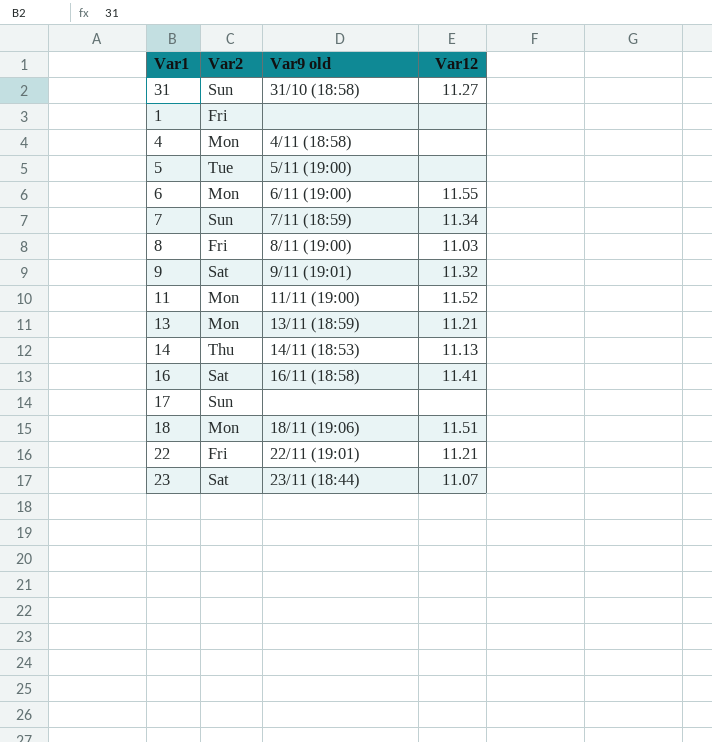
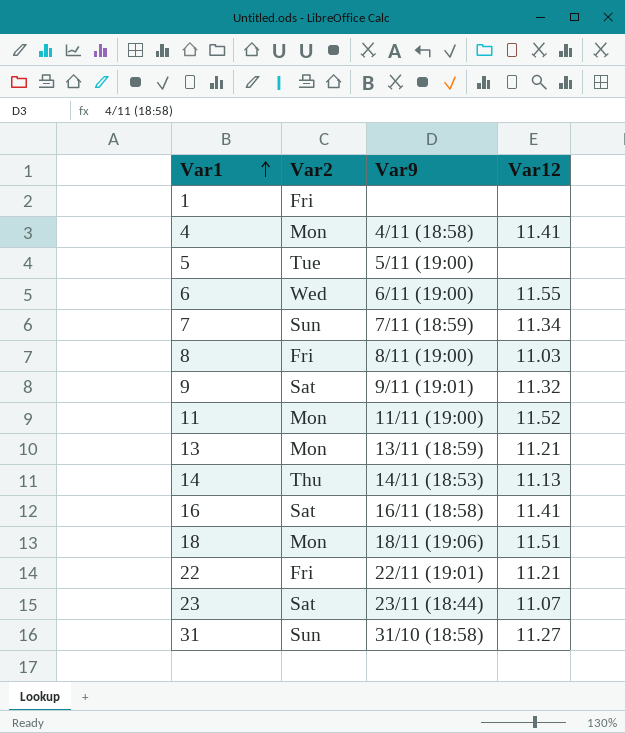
row order: none -> Var1 ascending
column name: Var9 old -> Var9
row 17: Sun | none | none -> none
4 | Var12: none -> 11.41
6 | Var2: Mon -> Wed

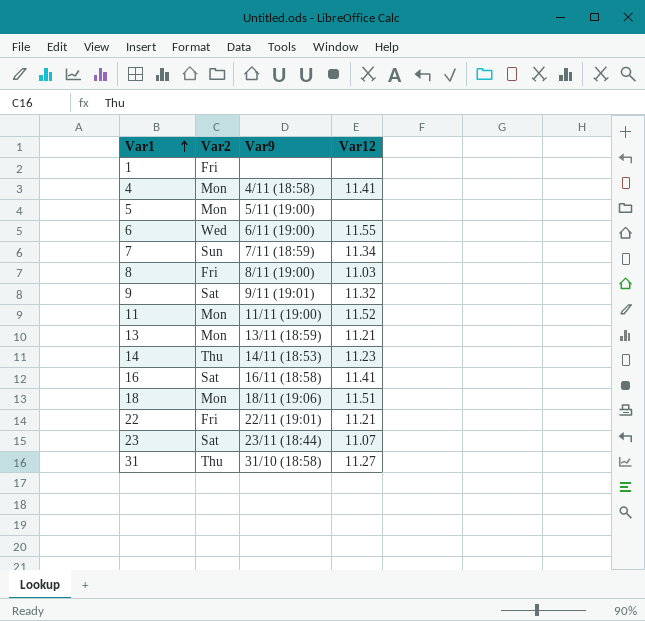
5 | Var2: Tue -> Mon
14 | Var12: 11.13 -> 11.23
31 | Var2: Sun -> Thu

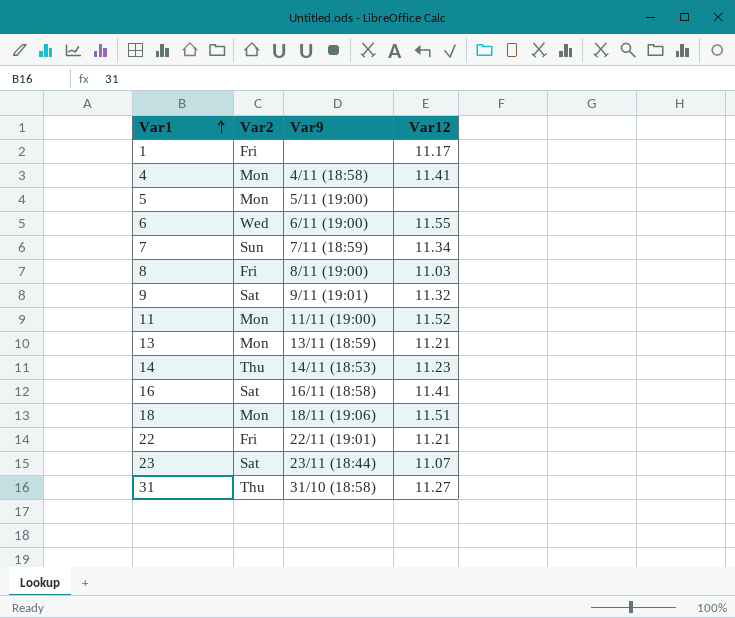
1 | Var12: none -> 11.17

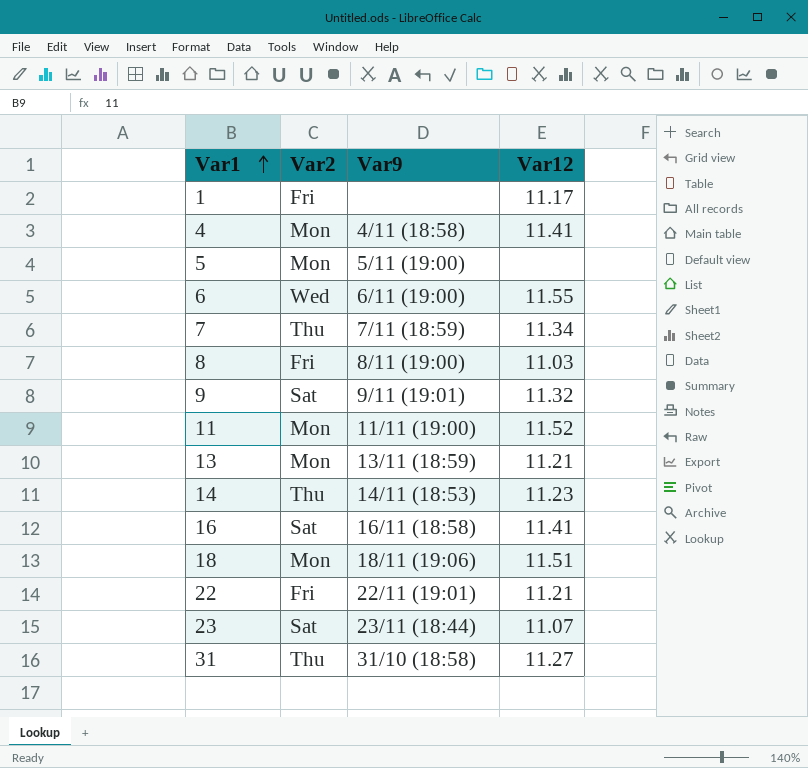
7 | Var2: Sun -> Thu

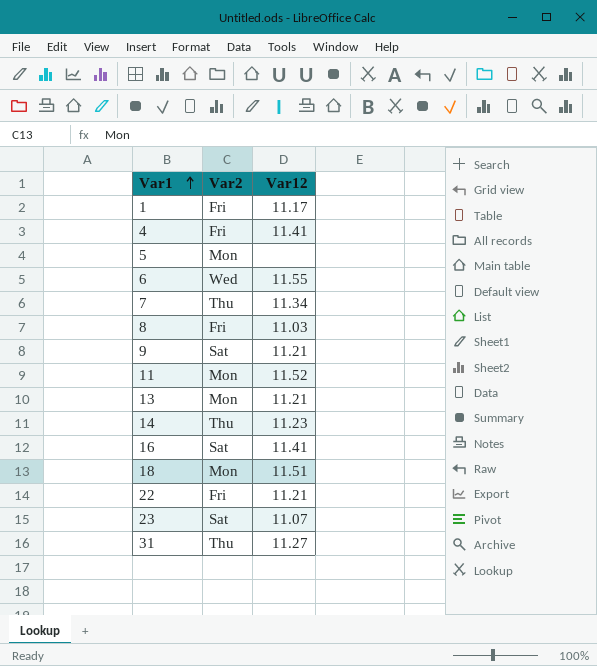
column Var9 | position: 3 -> none
4 | Var2: Mon -> Fri
9 | Var12: 11.32 -> 11.21

